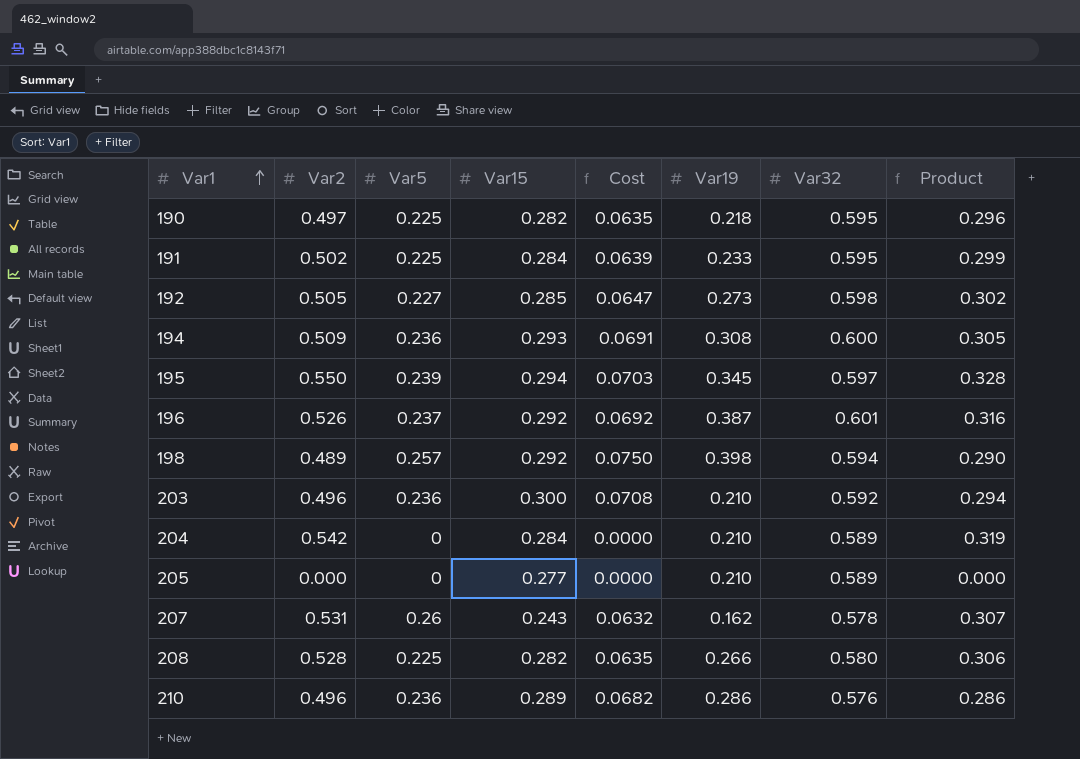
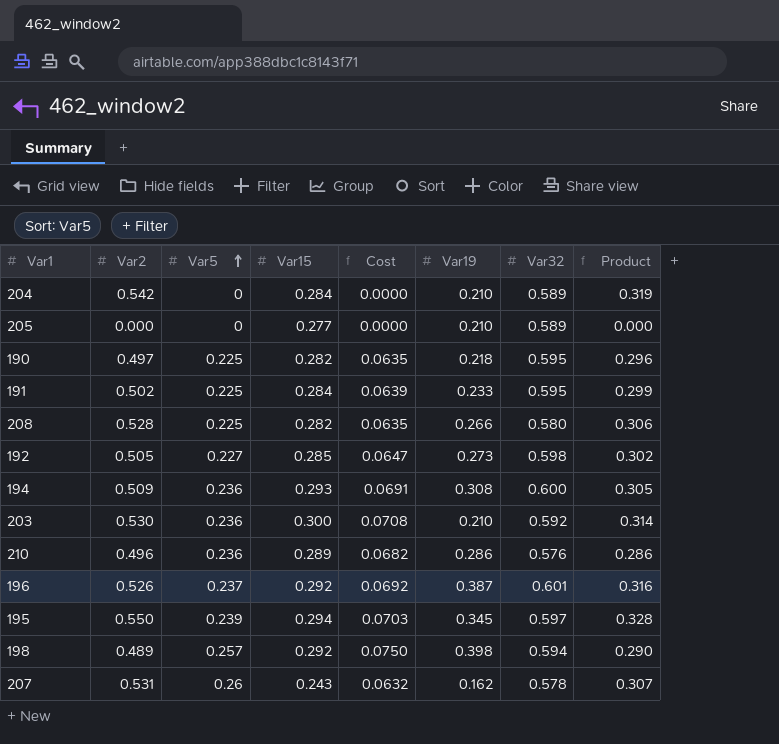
row order: Var1 ascending -> Var5 ascending
203 | Var2: 0.496 -> 0.530
203 | Product: 0.294 -> 0.314

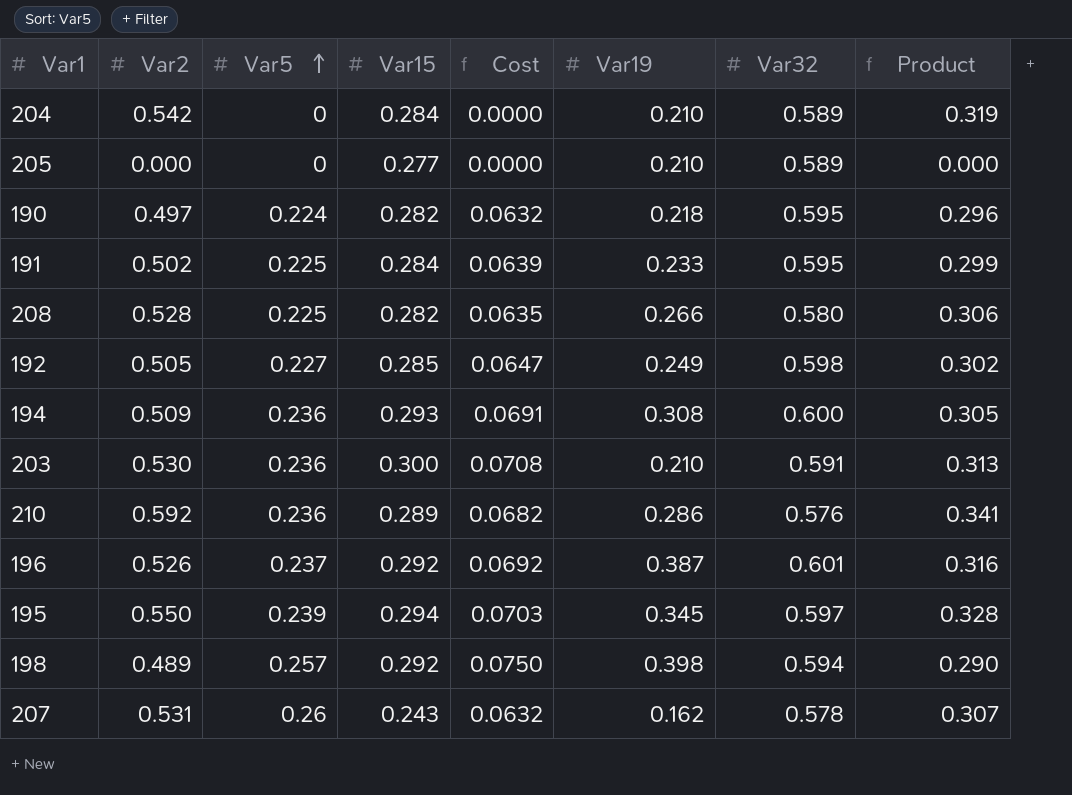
190 | Var5: 0.225 -> 0.224
190 | Cost: 0.0635 -> 0.0632
192 | Var19: 0.273 -> 0.249
203 | Var32: 0.592 -> 0.591
203 | Product: 0.314 -> 0.313
210 | Var2: 0.496 -> 0.592
210 | Product: 0.286 -> 0.341

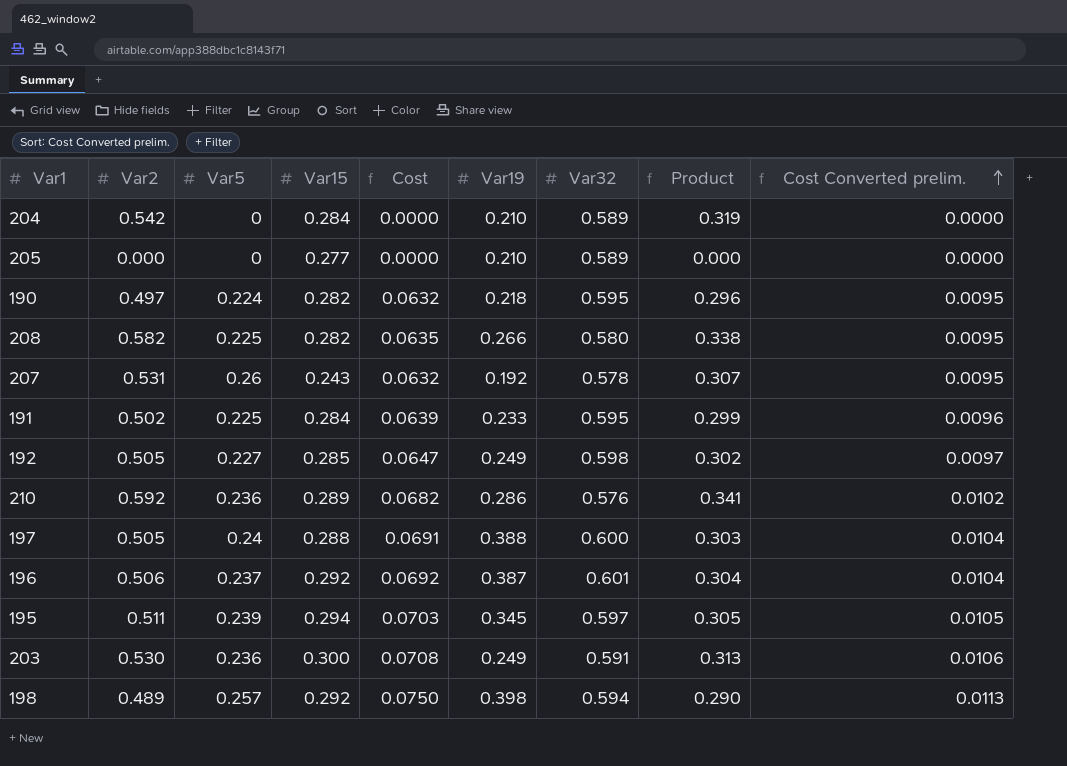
row order: Var5 ascending -> Cost Converted prelim. ascending
column Cost Converted prelim. | formula: none -> [Cost] * 0.15
row 194: 0.509 | 0.236 | 0.293 | 0.0691 | 0.308 | 0.600 | 0.305 -> none
208 | Var2: 0.528 -> 0.582
208 | Product: 0.306 -> 0.338
207 | Var19: 0.162 -> 0.192
row 197: none -> 0.505 | 0.24 | 0.288 | 0.0691 | 0.388 | 0.600 | 0.303 | 0.0104
196 | Var2: 0.526 -> 0.506
196 | Product: 0.316 -> 0.304
195 | Var2: 0.550 -> 0.511
195 | Product: 0.328 -> 0.305
203 | Var19: 0.210 -> 0.249

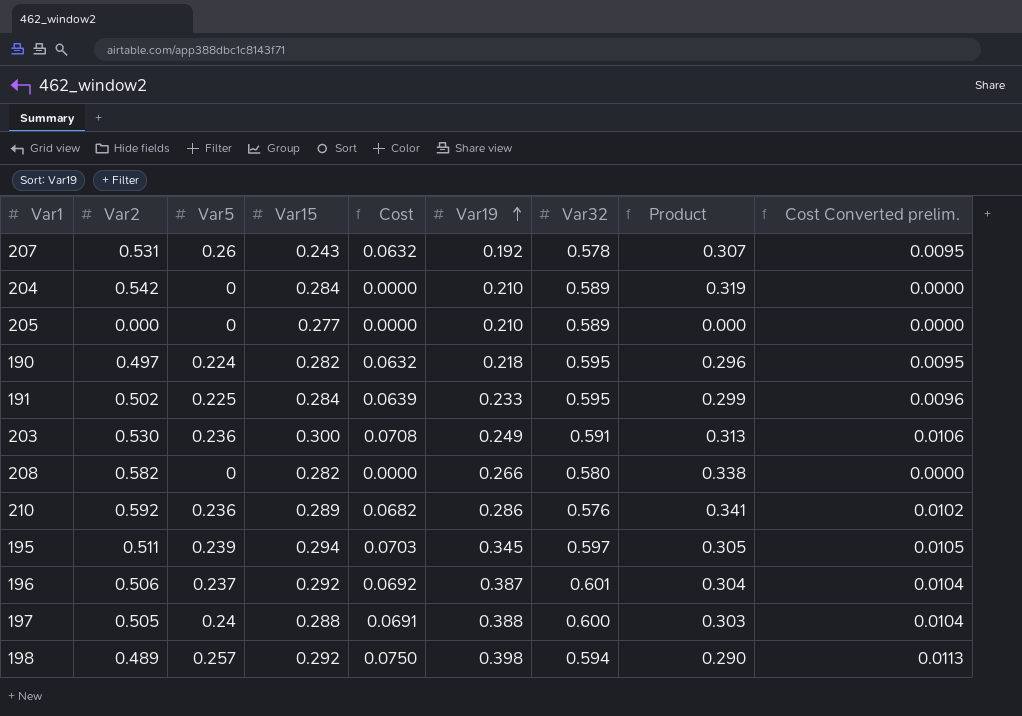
row order: Cost Converted prelim. ascending -> Var19 ascending
row 192: 0.505 | 0.227 | 0.285 | 0.0647 | 0.249 | 0.598 | 0.302 | 0.0097 -> none
208 | Var5: 0.225 -> 0
208 | Cost: 0.0635 -> 0.0000
208 | Cost Converted prelim.: 0.0095 -> 0.0000

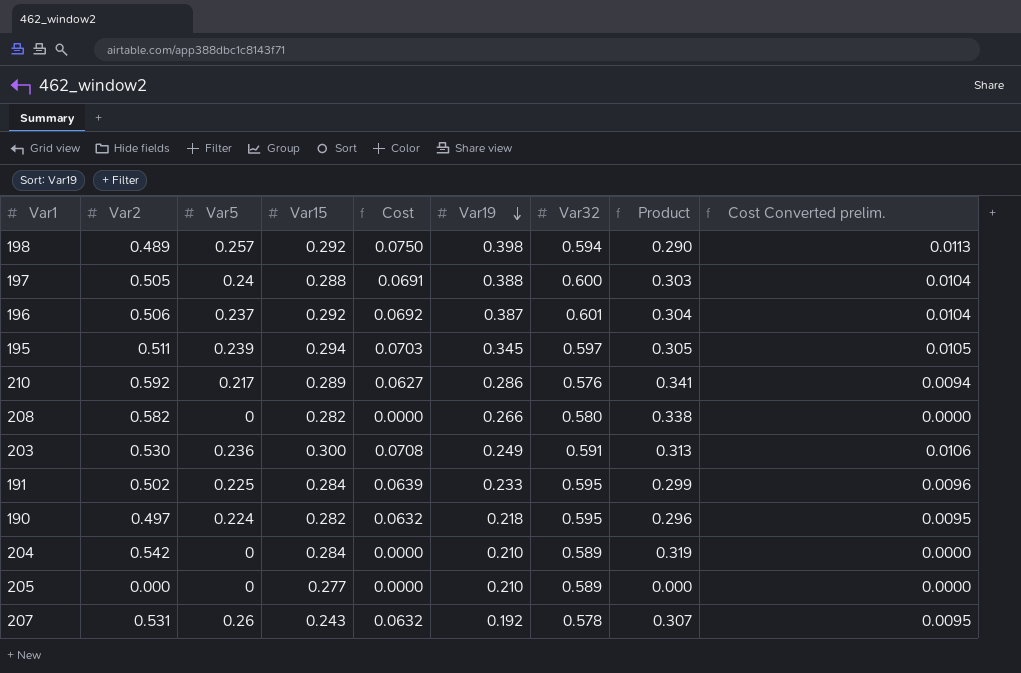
row order: Var19 ascending -> Var19 descending
210 | Var5: 0.236 -> 0.217
210 | Cost: 0.0682 -> 0.0627
210 | Cost Converted prelim.: 0.0102 -> 0.0094

